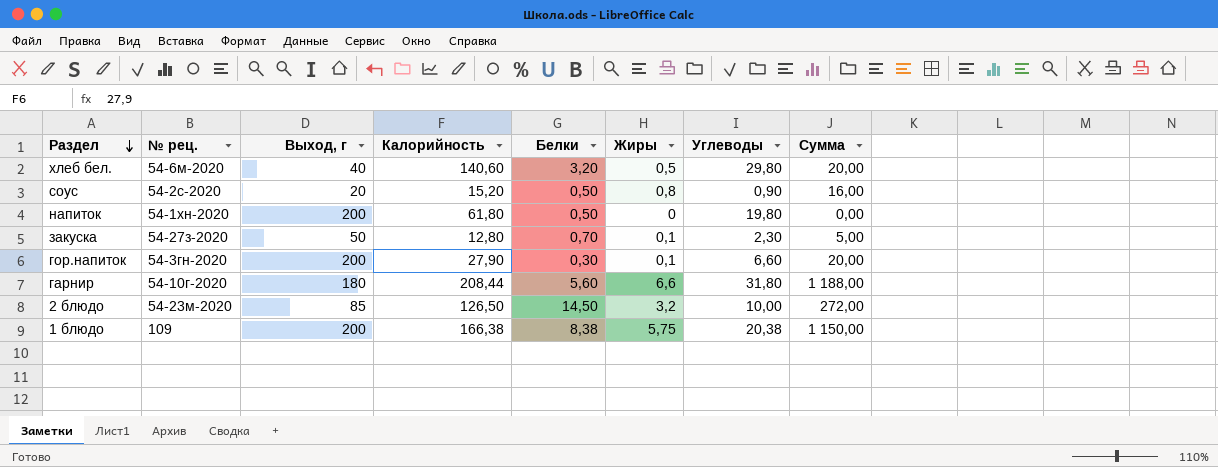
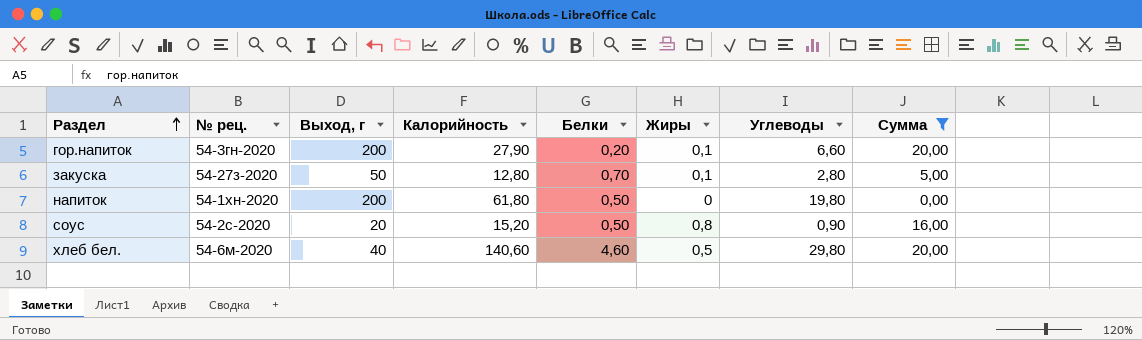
filter: none -> Сумма <= 20,00
row order: Раздел descending -> Раздел ascending
гор.напиток | Белки: 0,30 -> 0,20
закуска | Углеводы: 2,30 -> 2,80
хлеб бел. | Белки: 3,20 -> 4,60

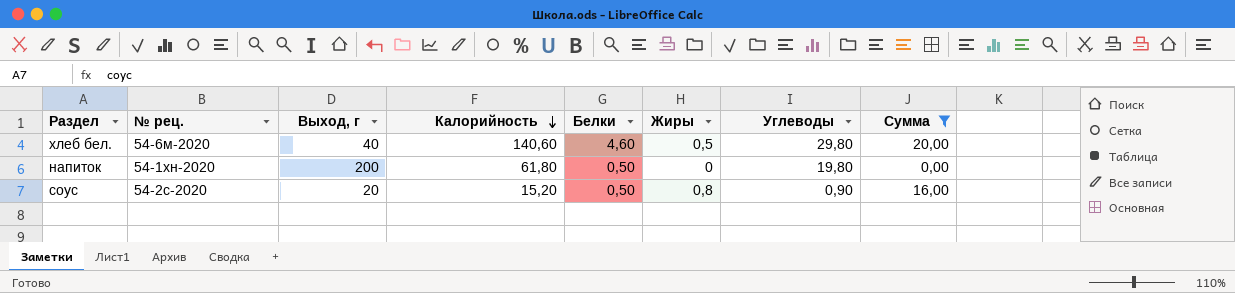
row order: Раздел ascending -> Калорийность descending
row гор.напиток: 54-3гн-2020 | 200 | 27,90 | 0,20 | 0,1 | 6,60 | 20,00 -> none
row закуска: 54-27з-2020 | 50 | 12,80 | 0,70 | 0,1 | 2,80 | 5,00 -> none

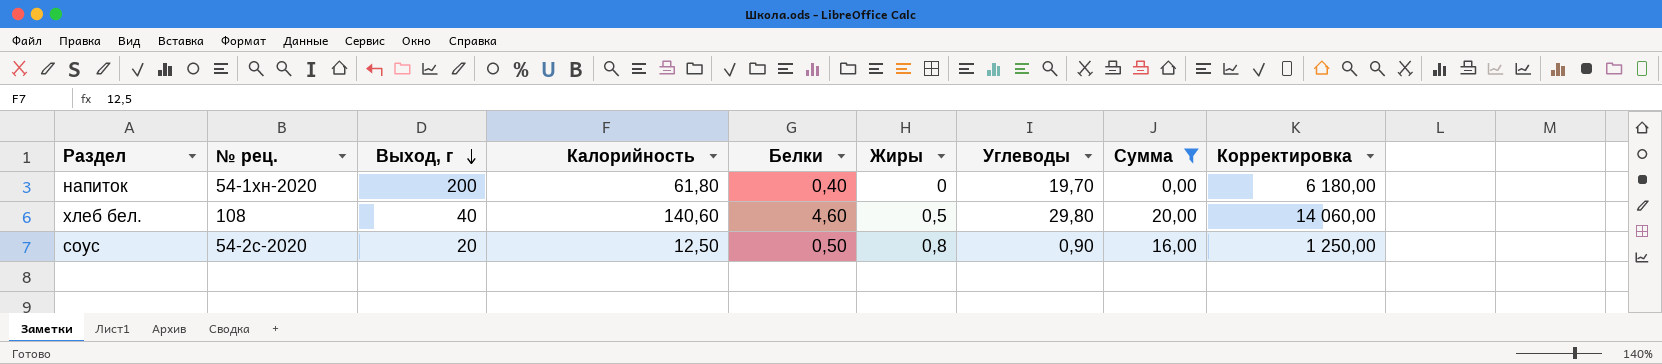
row order: Калорийность descending -> Выход, г descending
column Корректировка | formula: none -> [Калорийность] * 100
напиток | Белки: 0,50 -> 0,40
напиток | Углеводы: 19,80 -> 19,70
хлеб бел. | № рец.: 54-6м-2020 -> 108
соус | Калорийность: 15,20 -> 12,50

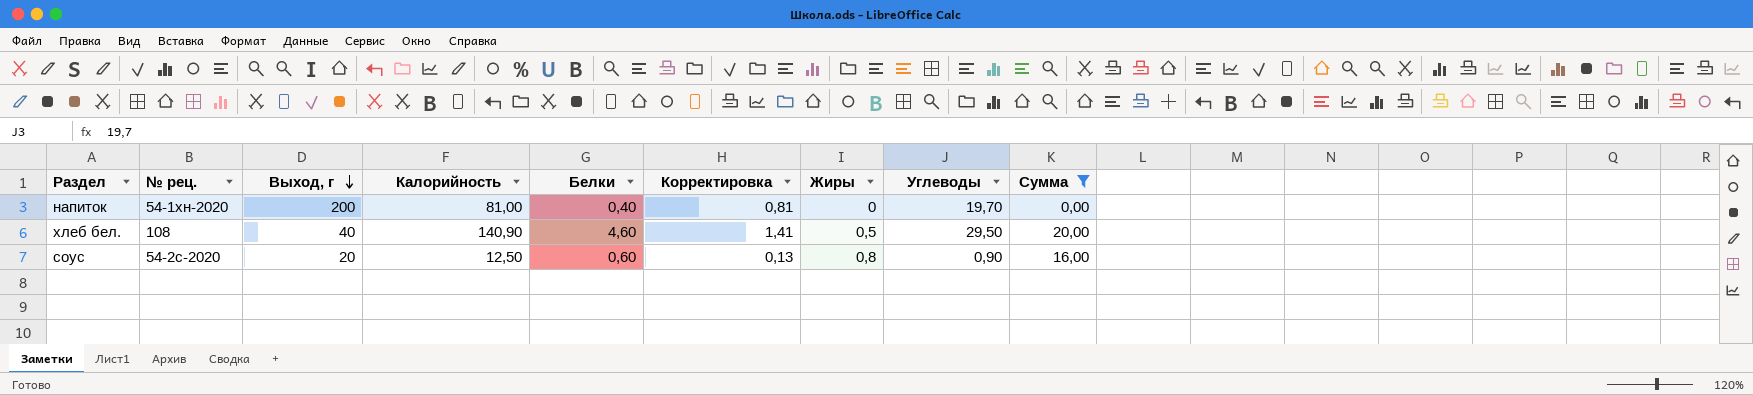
column Корректировка | formula: [Калорийность] * 100 -> [Калорийность] * 0,01
column Корректировка | position: 9 -> 6
напиток | Калорийность: 61,80 -> 81,00
хлеб бел. | Калорийность: 140,60 -> 140,90
хлеб бел. | Углеводы: 29,80 -> 29,50
соус | Белки: 0,50 -> 0,60

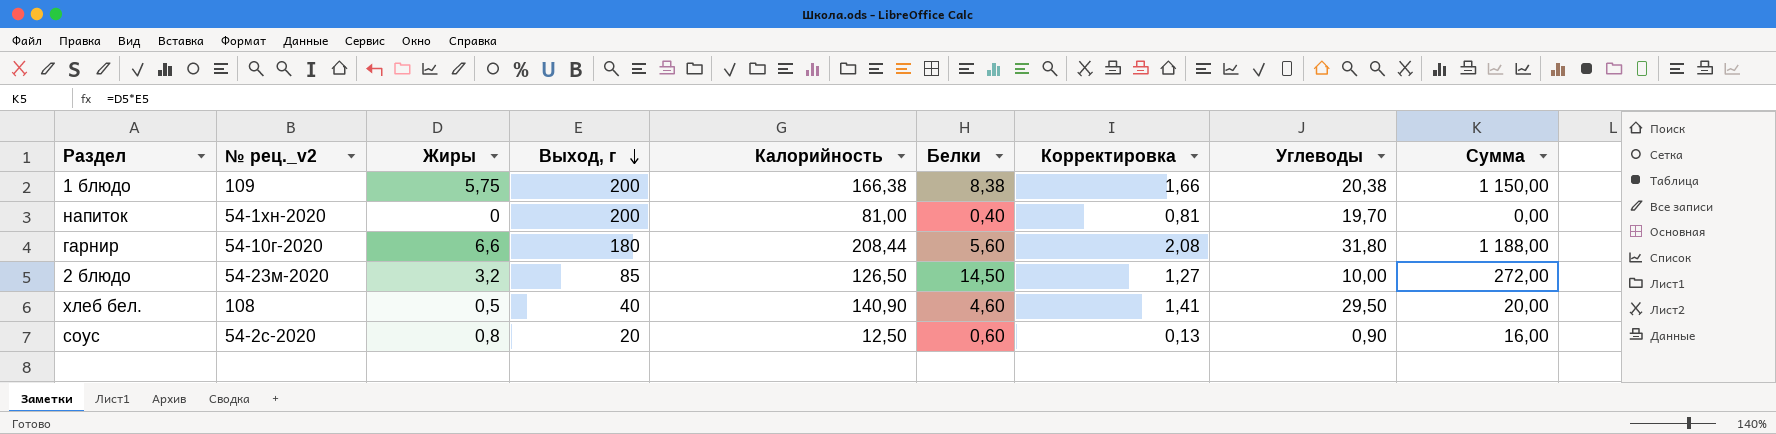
filter: Сумма <= 20,00 -> none
column name: № рец. -> № рец._v2
column Жиры | position: 7 -> 3

